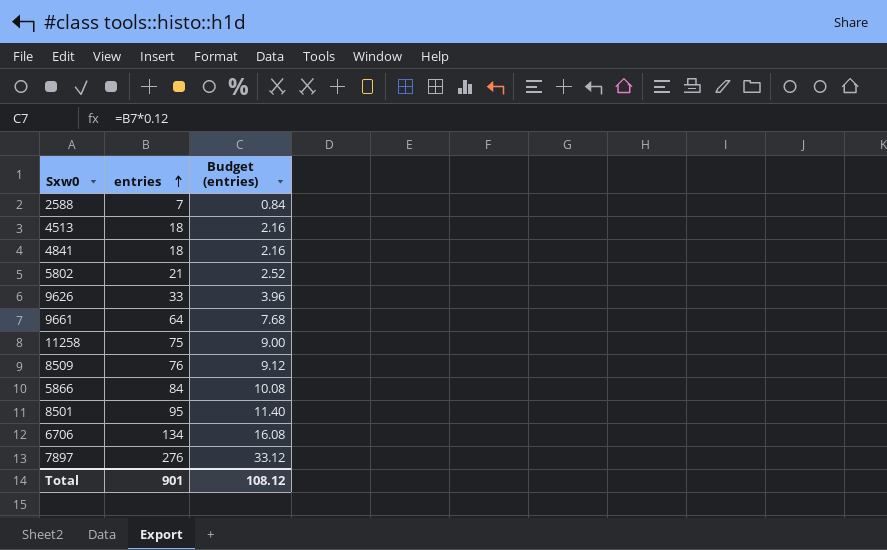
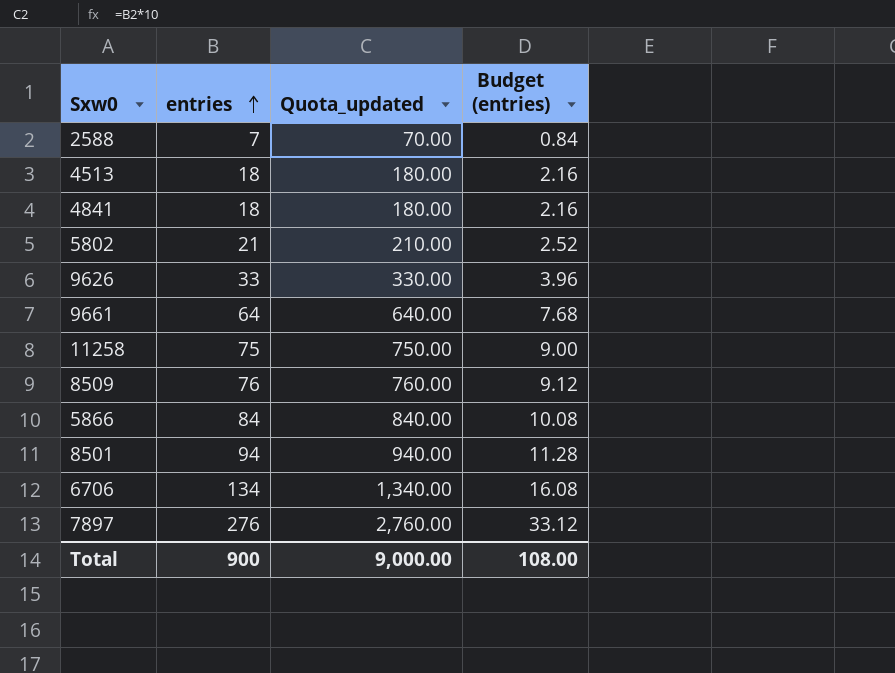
column Quota_updated | formula: none -> [entries] * 10
8501 | entries: 95 -> 94
8501 | Budget (entries): 11.40 -> 11.28
Total | entries: 901 -> 900
Total | Budget (entries): 108.12 -> 108.00

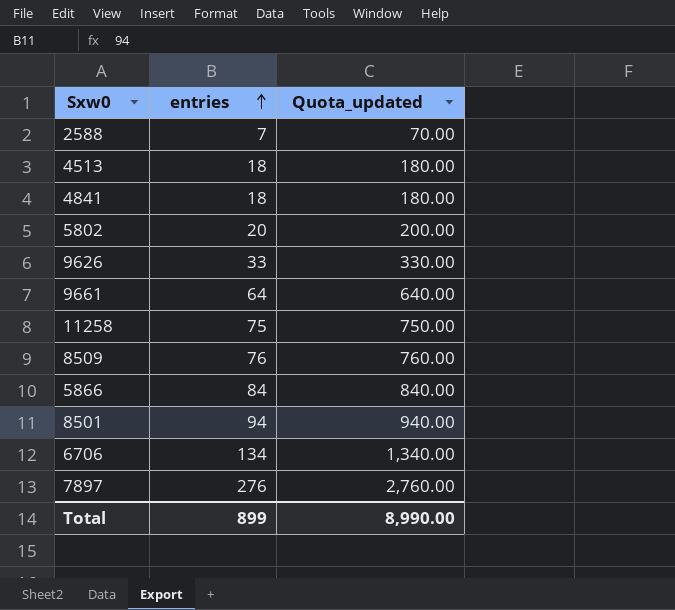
column Budget (entries) | formula: [entries] * 0.12 -> none
5802 | entries: 21 -> 20
5802 | Quota_updated: 210.00 -> 200.00
Total | entries: 900 -> 899
Total | Quota_updated: 9,000.00 -> 8,990.00

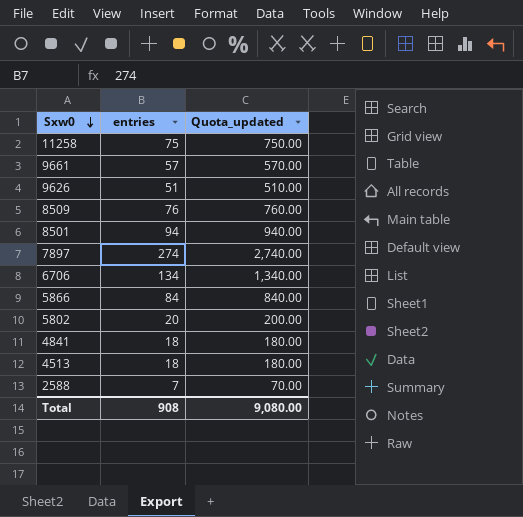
row order: entries ascending -> Sxw0 descending
9661 | entries: 64 -> 57
9661 | Quota_updated: 640.00 -> 570.00
9626 | entries: 33 -> 51
9626 | Quota_updated: 330.00 -> 510.00
7897 | entries: 276 -> 274
7897 | Quota_updated: 2,760.00 -> 2,740.00
Total | entries: 899 -> 908
Total | Quota_updated: 8,990.00 -> 9,080.00

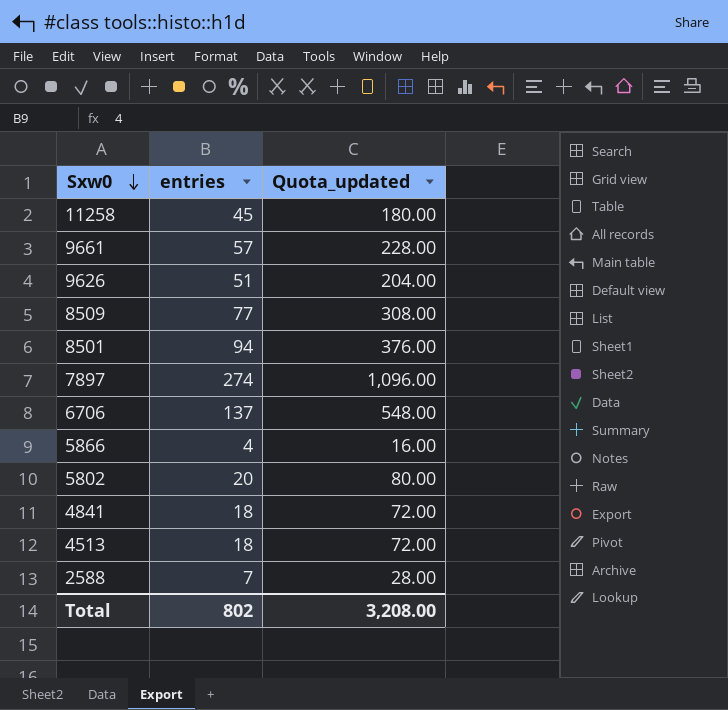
column Quota_updated | formula: [entries] * 10 -> [entries] * 4
11258 | entries: 75 -> 45
8509 | entries: 76 -> 77
6706 | entries: 134 -> 137
5866 | entries: 84 -> 4
Total | entries: 908 -> 802
Total | Quota_updated: 9,080.00 -> 3,208.00

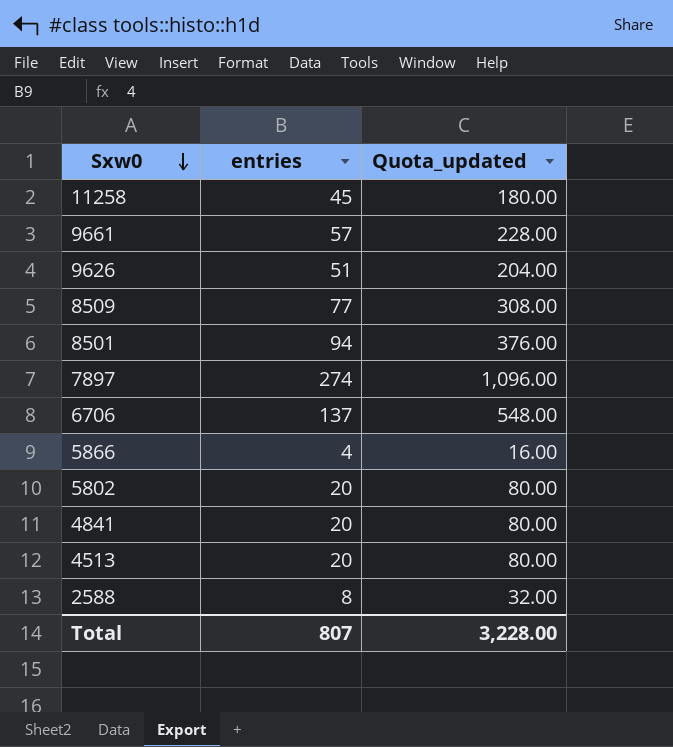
4841 | entries: 18 -> 20
4841 | Quota_updated: 72.00 -> 80.00
4513 | entries: 18 -> 20
4513 | Quota_updated: 72.00 -> 80.00
2588 | entries: 7 -> 8
2588 | Quota_updated: 28.00 -> 32.00
Total | entries: 802 -> 807
Total | Quota_updated: 3,208.00 -> 3,228.00

